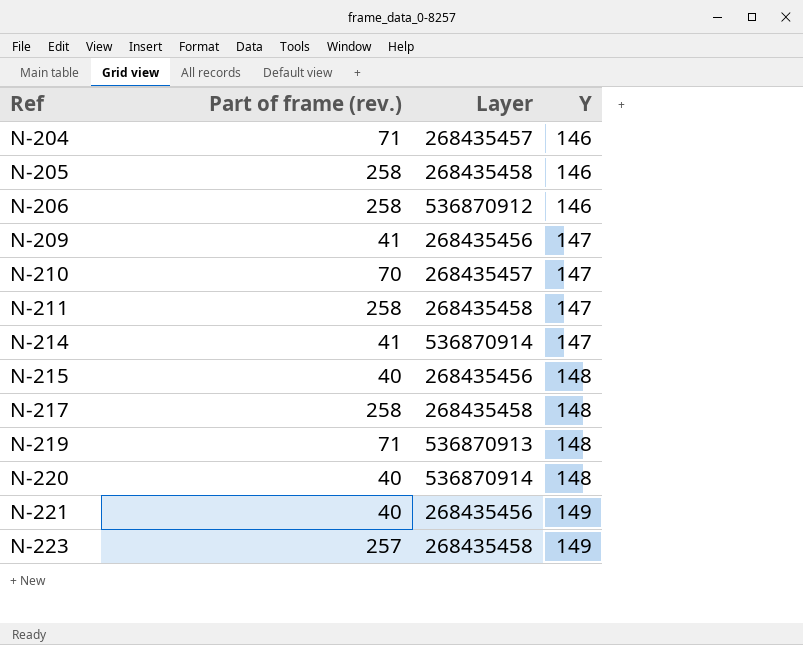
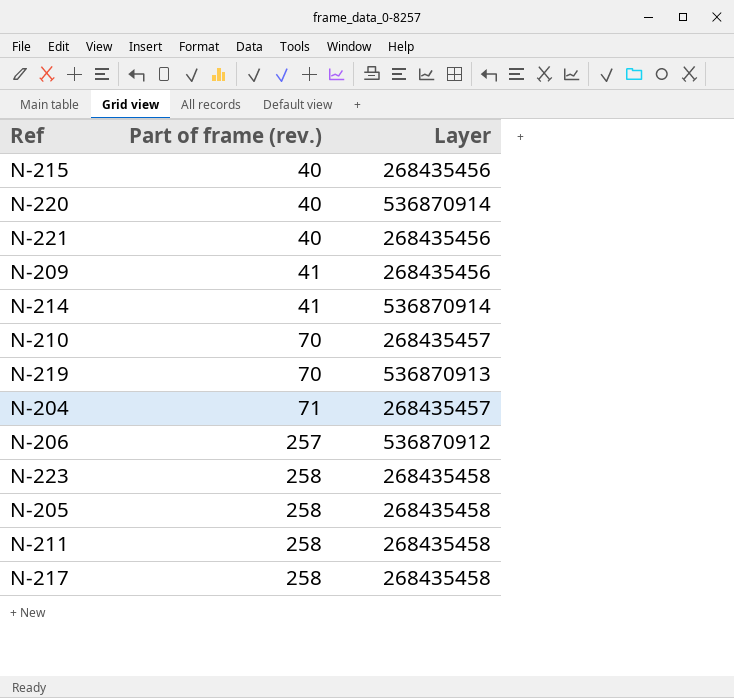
row order: Ref ascending -> Part of frame (rev.) ascending
column Y | position: 4 -> none
N-219 | Part of frame (rev.): 71 -> 70
N-206 | Part of frame (rev.): 258 -> 257
N-223 | Part of frame (rev.): 257 -> 258

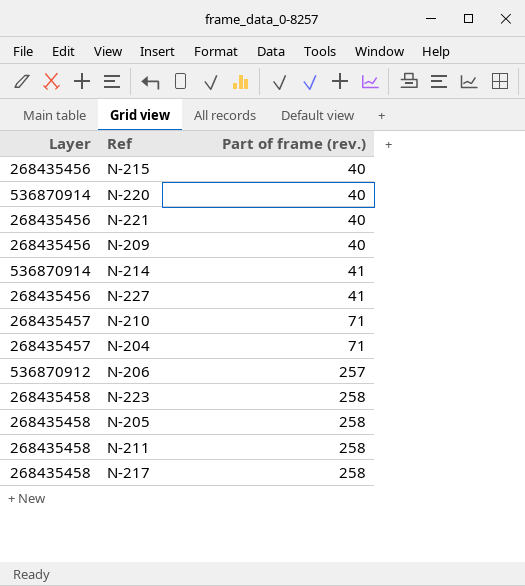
column Layer | position: 3 -> 1
row N-219: 70 | 536870913 -> none
N-209 | Part of frame (rev.): 41 -> 40
row N-227: none -> 268435456 | 41
N-210 | Part of frame (rev.): 70 -> 71

